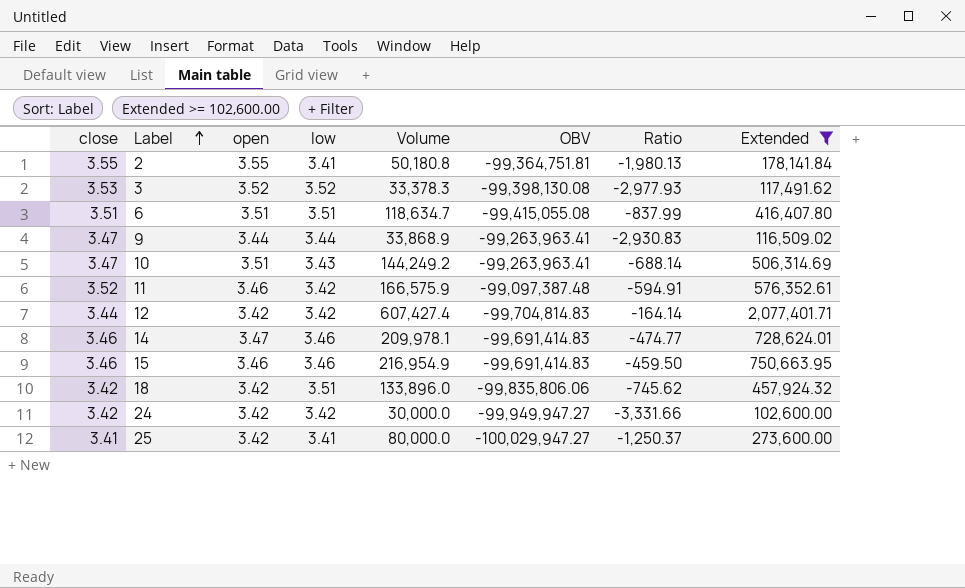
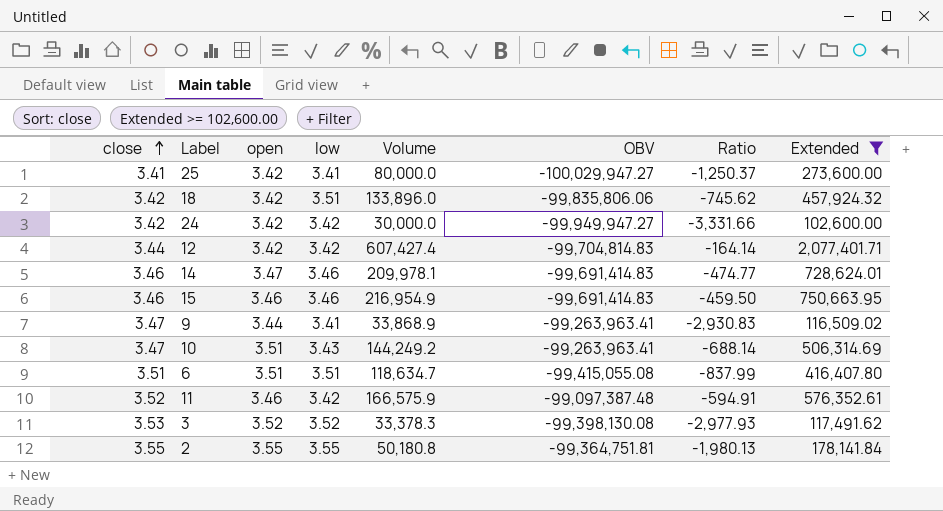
row order: Label ascending -> close ascending
9 | low: 3.44 -> 3.41
2 | low: 3.41 -> 3.55

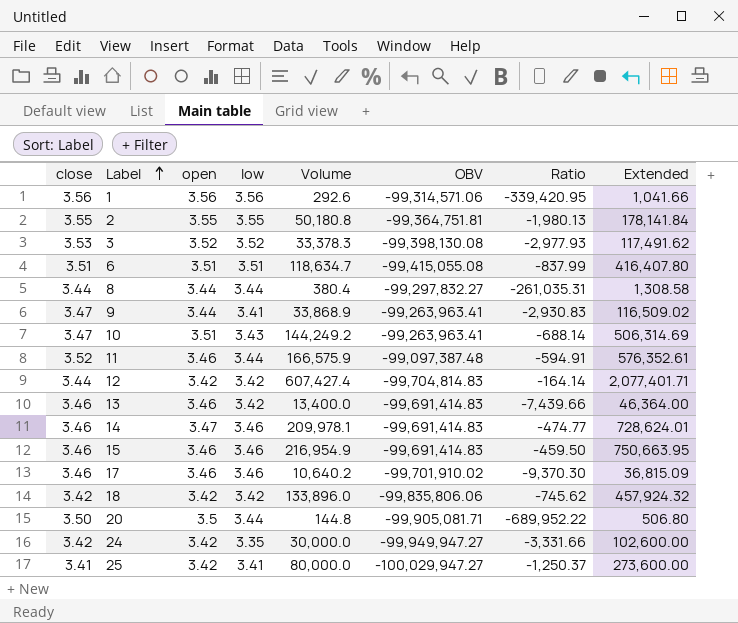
filter: Extended >= 102,600.00 -> none
row order: close ascending -> Label ascending
11 | low: 3.42 -> 3.44
18 | low: 3.51 -> 3.42
24 | low: 3.42 -> 3.35

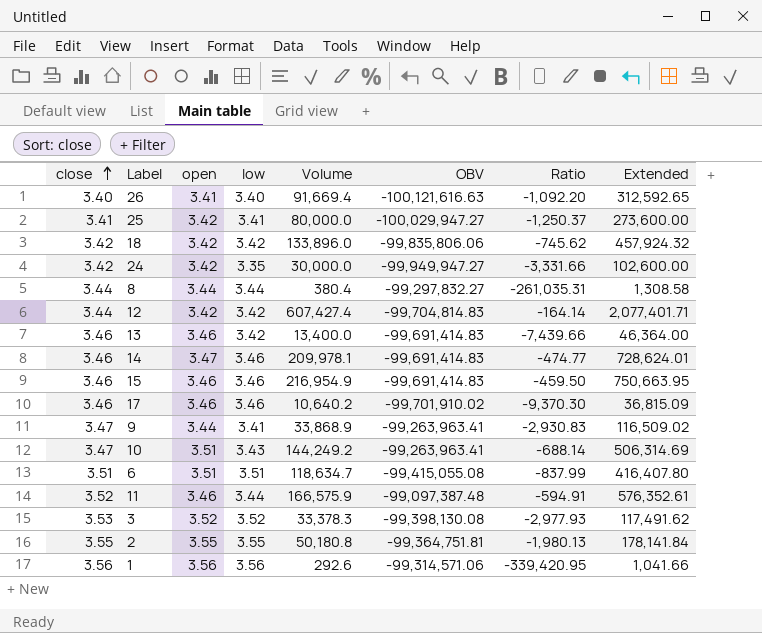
row order: Label ascending -> close ascending
row 20: 3.50 | 3.5 | 3.44 | 144.8 | -99,905,081.71 | -689,952.22 | 506.80 -> none
row 26: none -> 3.40 | 3.41 | 3.40 | 91,669.4 | -100,121,616.63 | -1,092.20 | 312,592.65

